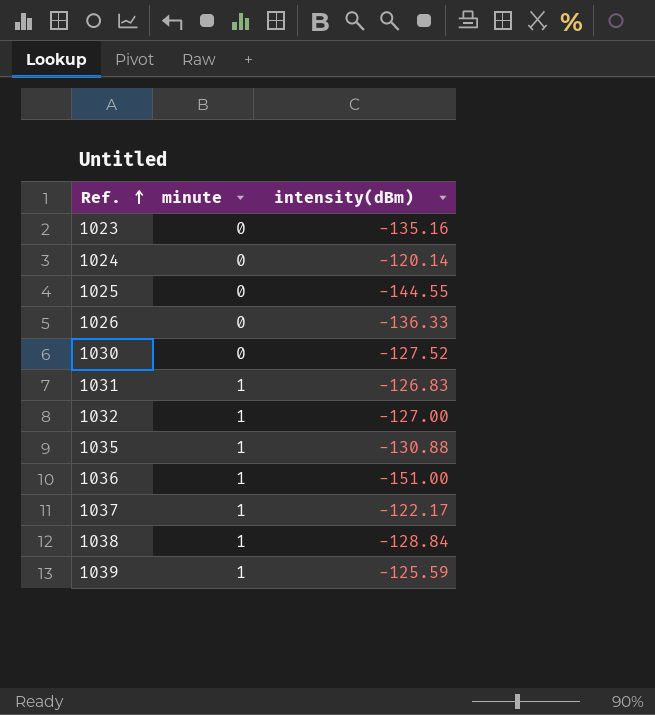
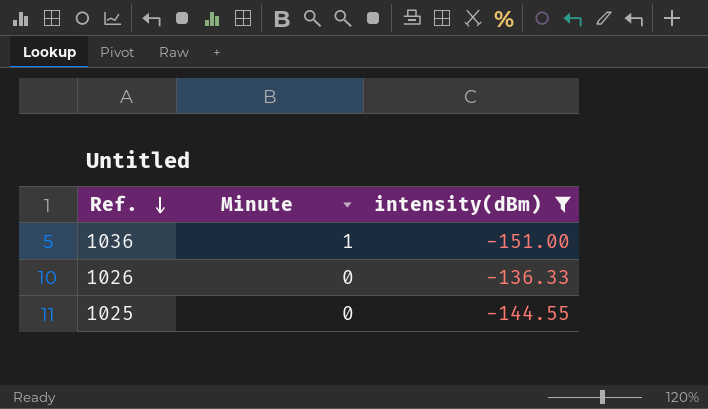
filter: none -> intensity(dBm) <= -136.33
row order: Ref. ascending -> Ref. descending
column name: minute -> Minute

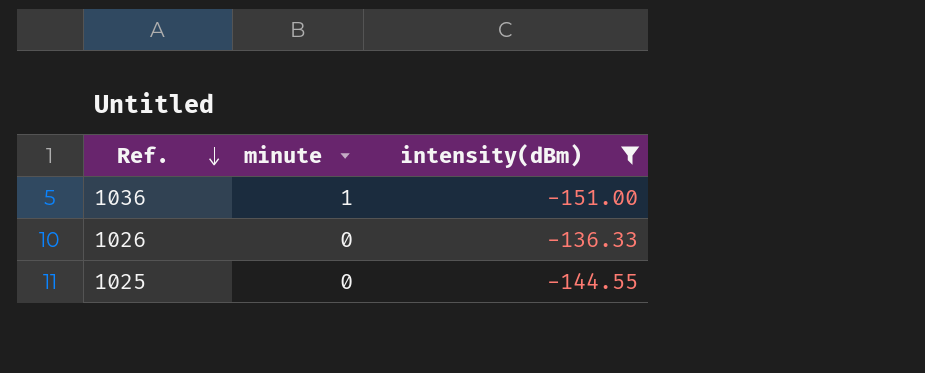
column name: Minute -> minute

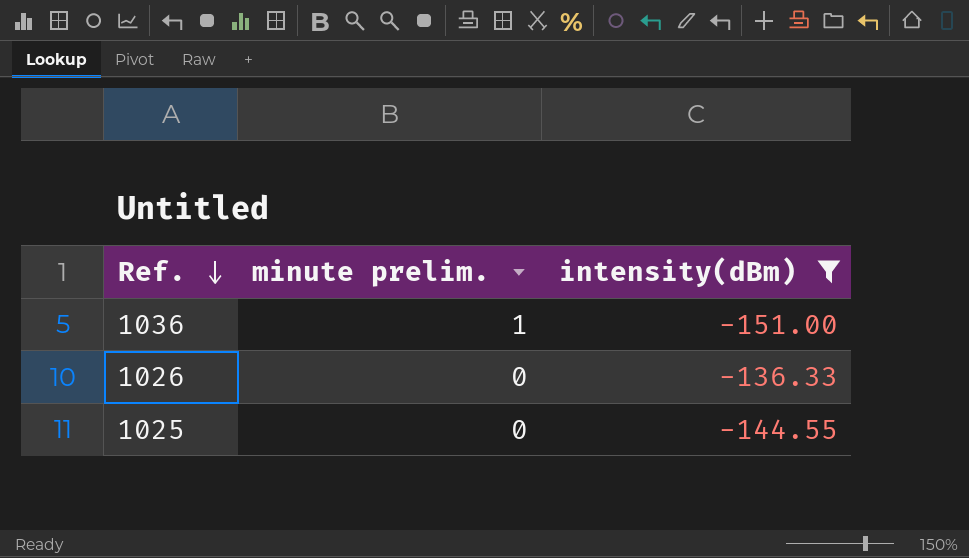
column name: minute -> minute prelim.

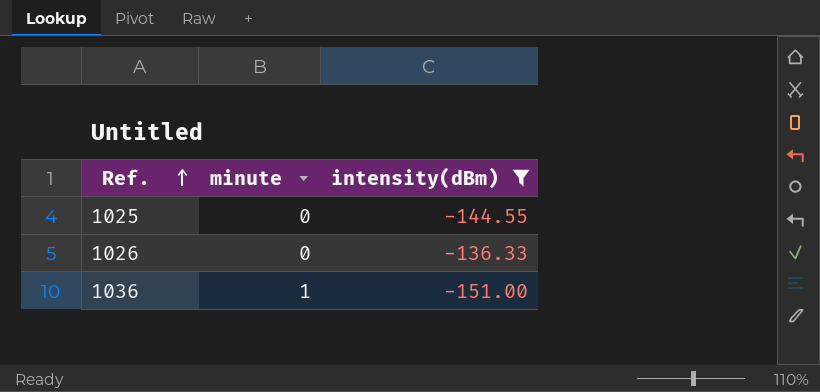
row order: Ref. descending -> Ref. ascending
column name: minute prelim. -> minute

